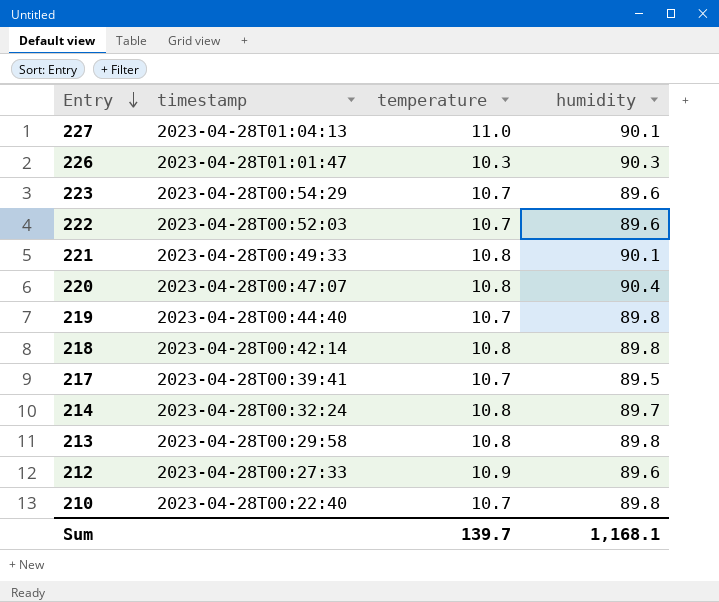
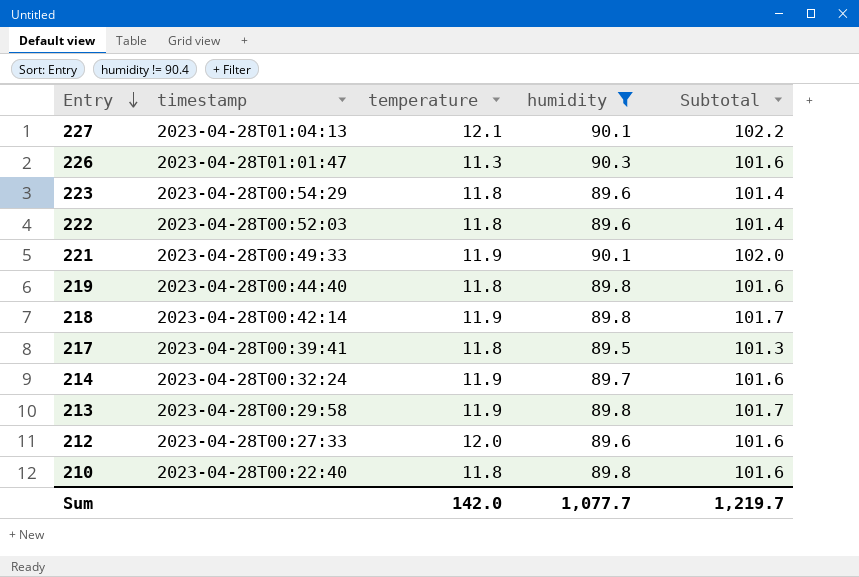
filter: none -> humidity != 90.4
column Subtotal | formula: none -> [temperature] + [humidity]
227 | temperature: 11.0 -> 12.1
226 | temperature: 10.3 -> 11.3
223 | temperature: 10.7 -> 11.8
222 | temperature: 10.7 -> 11.8
221 | temperature: 10.8 -> 11.9
219 | temperature: 10.7 -> 11.8
218 | temperature: 10.8 -> 11.9
217 | temperature: 10.7 -> 11.8
214 | temperature: 10.8 -> 11.9
213 | temperature: 10.8 -> 11.9
212 | temperature: 10.9 -> 12.0
210 | temperature: 10.7 -> 11.8
Sum | temperature: 139.7 -> 142.0
Sum | humidity: 1,168.1 -> 1,077.7

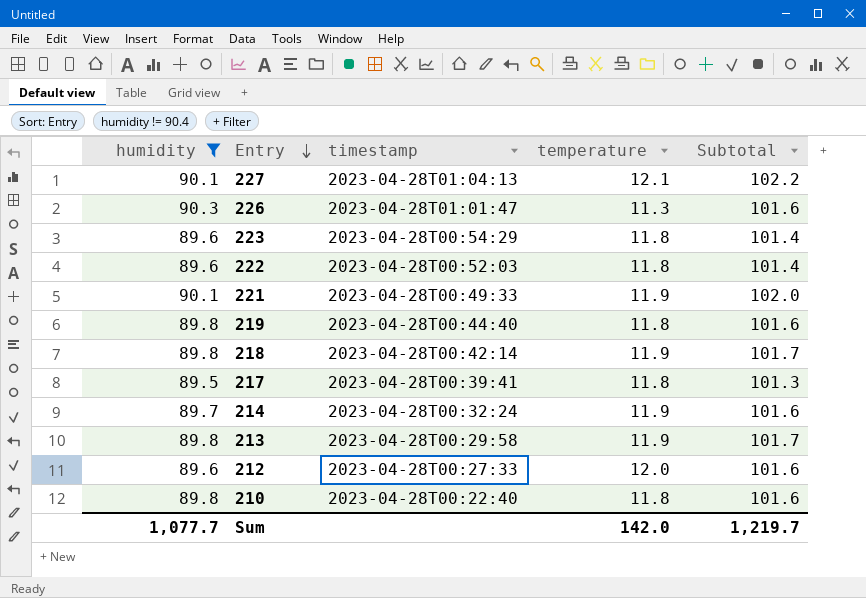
column humidity | position: 4 -> 1

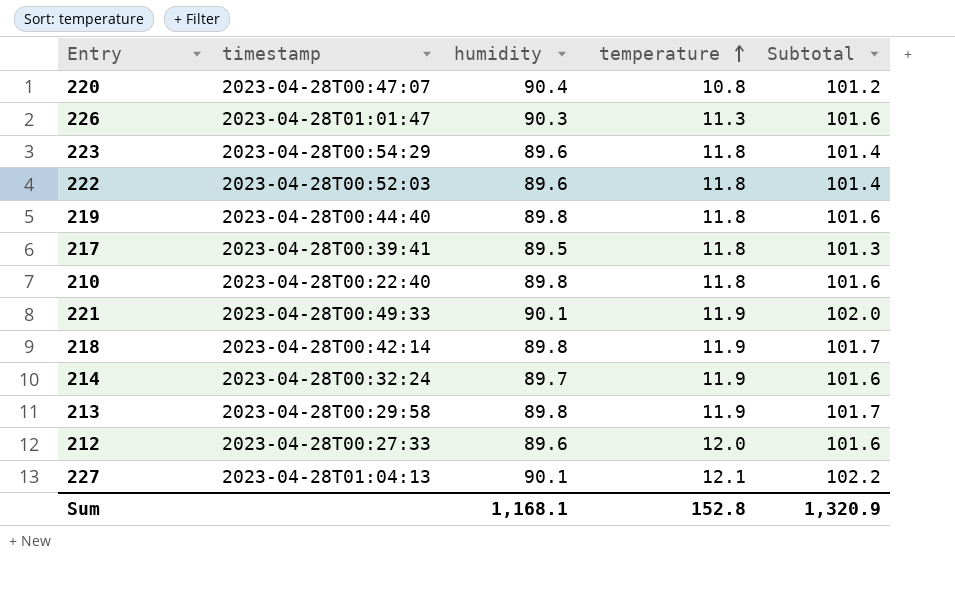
filter: humidity != 90.4 -> none
row order: Entry descending -> temperature ascending
column humidity | position: 1 -> 3
Sum | humidity: 1,077.7 -> 1,168.1
Sum | temperature: 142.0 -> 152.8
Sum | Subtotal: 1,219.7 -> 1,320.9

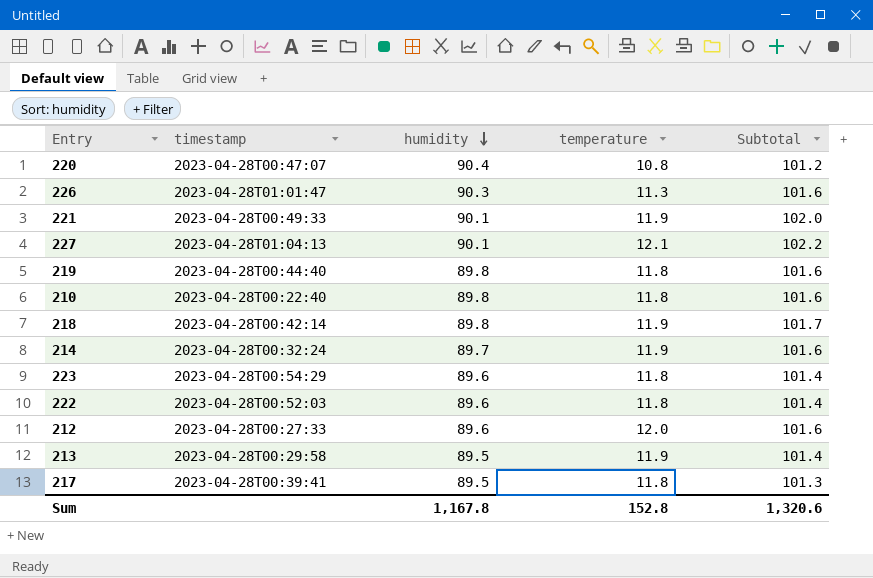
row order: temperature ascending -> humidity descending
213 | humidity: 89.8 -> 89.5
213 | Subtotal: 101.7 -> 101.4
Sum | humidity: 1,168.1 -> 1,167.8
Sum | Subtotal: 1,320.9 -> 1,320.6

